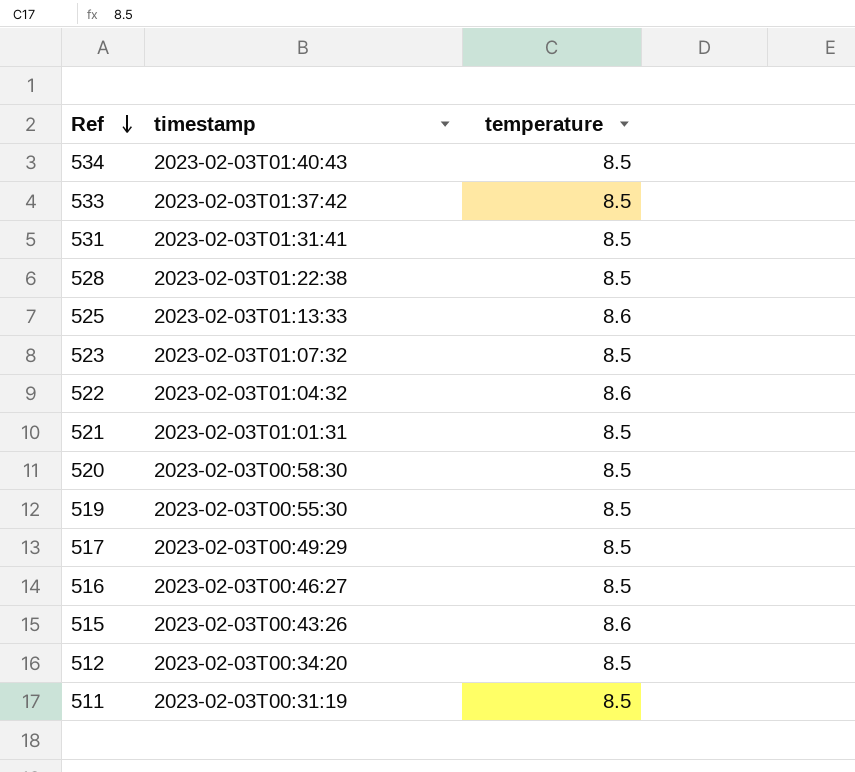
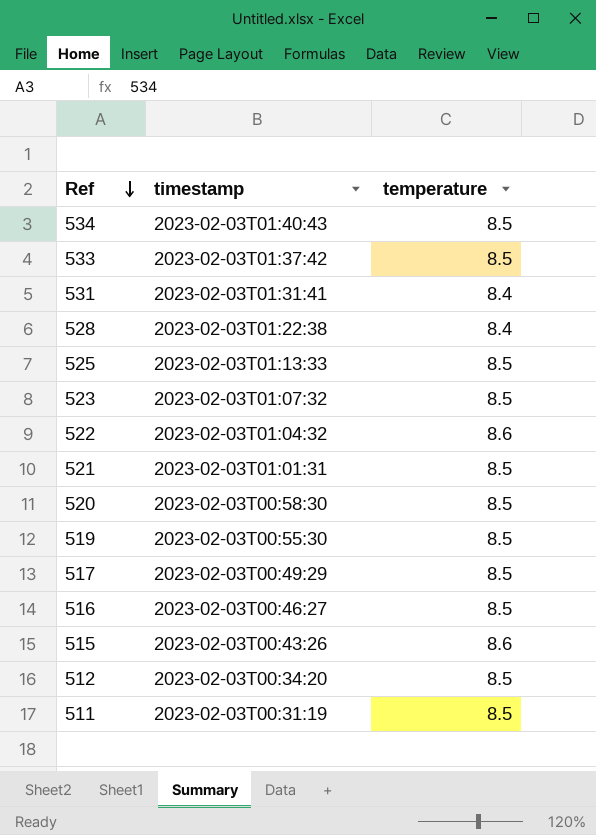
531 | temperature: 8.5 -> 8.4
528 | temperature: 8.5 -> 8.4
525 | temperature: 8.6 -> 8.5

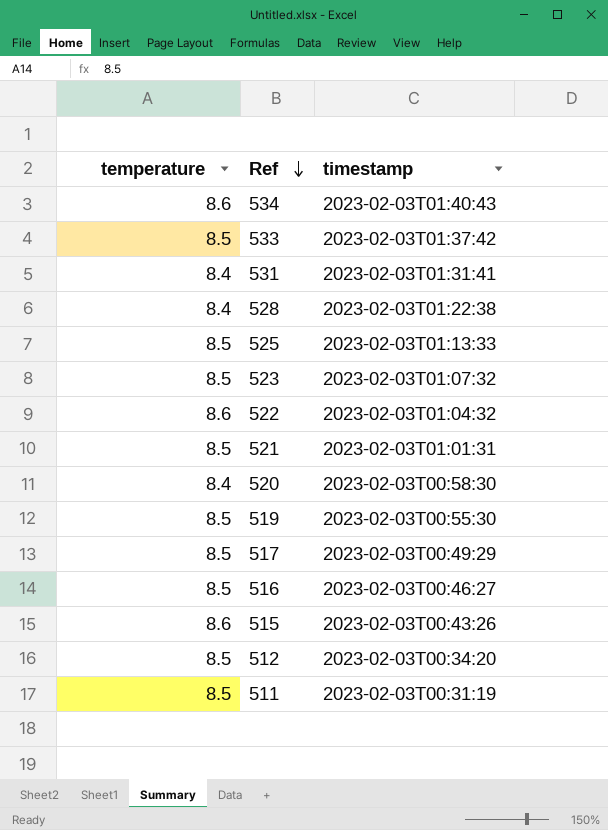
column temperature | position: 3 -> 1
534 | temperature: 8.5 -> 8.6
520 | temperature: 8.5 -> 8.4

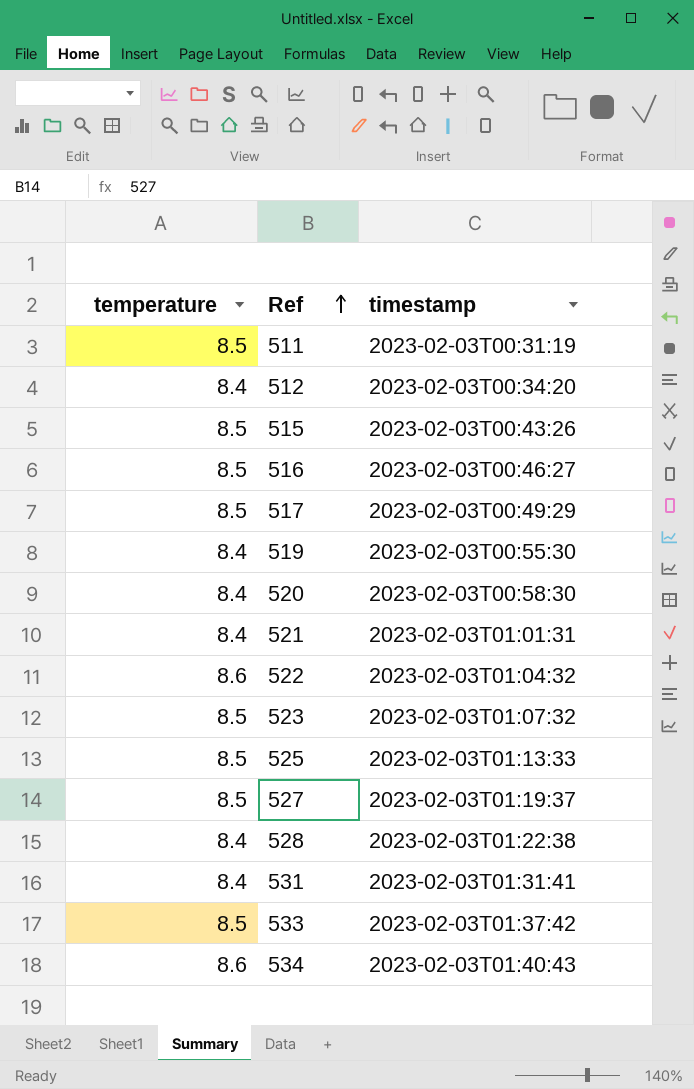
row order: Ref descending -> Ref ascending
512 | temperature: 8.5 -> 8.4
515 | temperature: 8.6 -> 8.5
519 | temperature: 8.5 -> 8.4
521 | temperature: 8.5 -> 8.4
row 527: none -> 8.5 | 2023-02-03T01:19:37

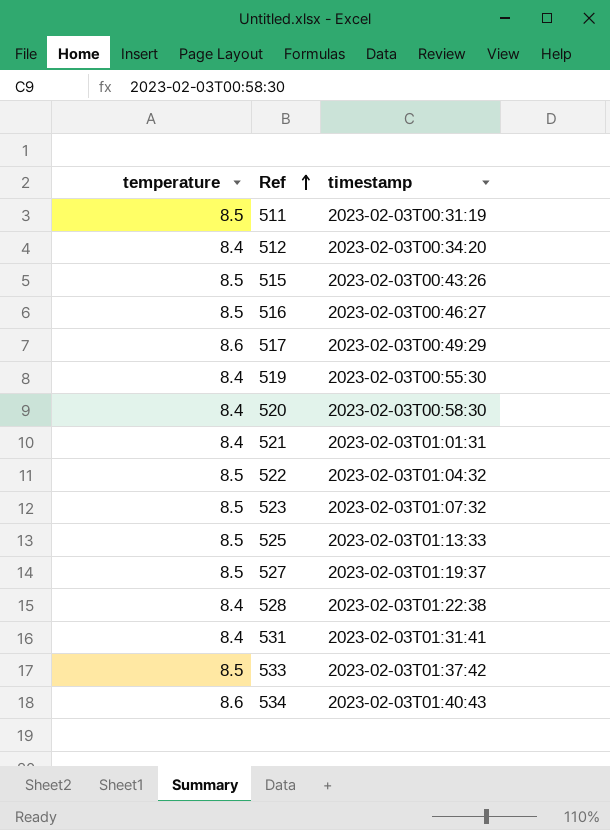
517 | temperature: 8.5 -> 8.6
522 | temperature: 8.6 -> 8.5

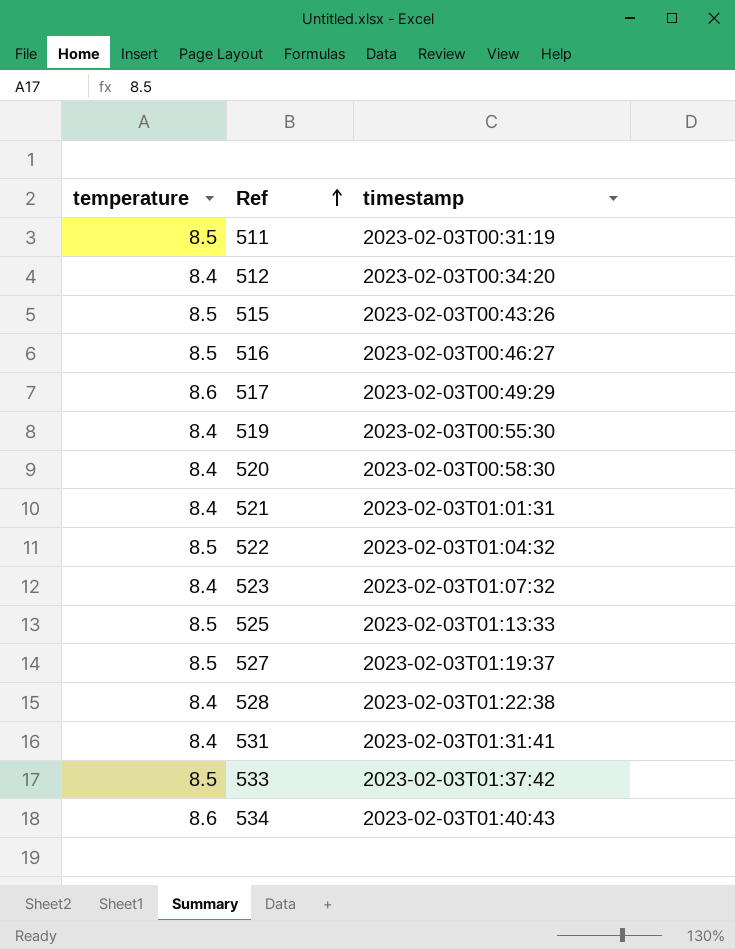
523 | temperature: 8.5 -> 8.4

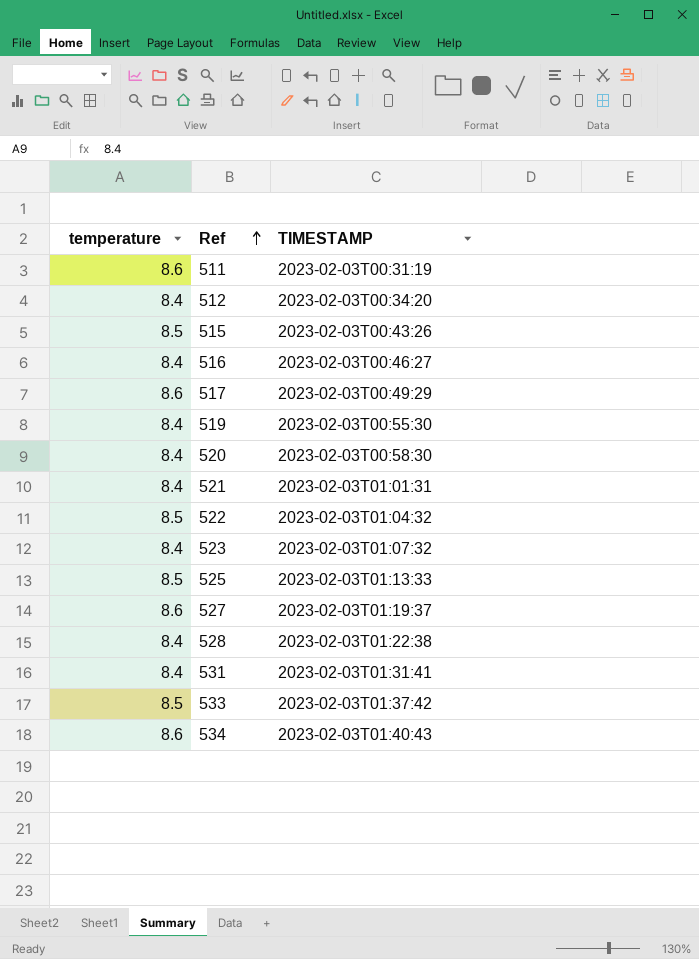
column name: timestamp -> TIMESTAMP
511 | temperature: 8.5 -> 8.6
516 | temperature: 8.5 -> 8.4
527 | temperature: 8.5 -> 8.6

